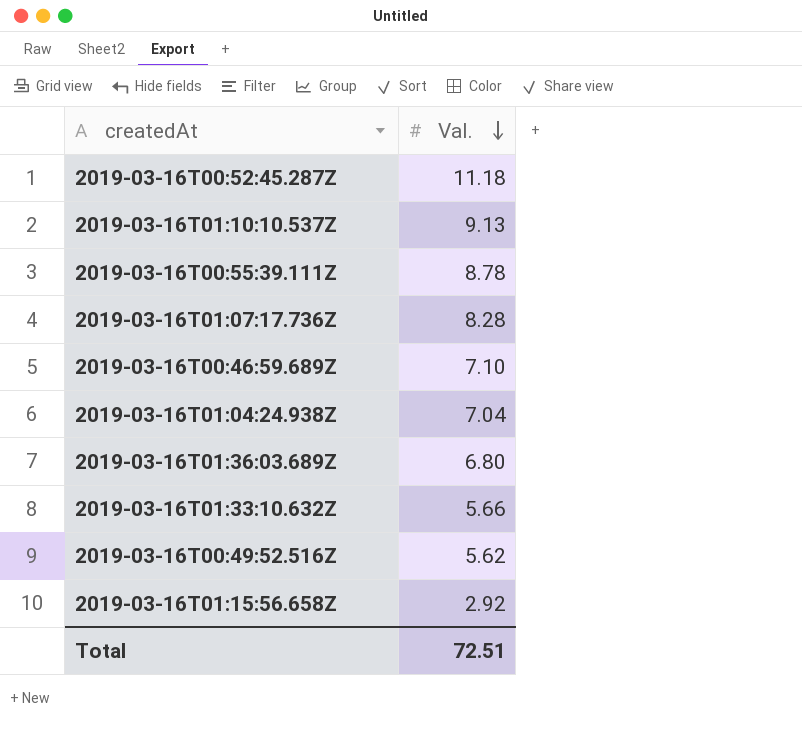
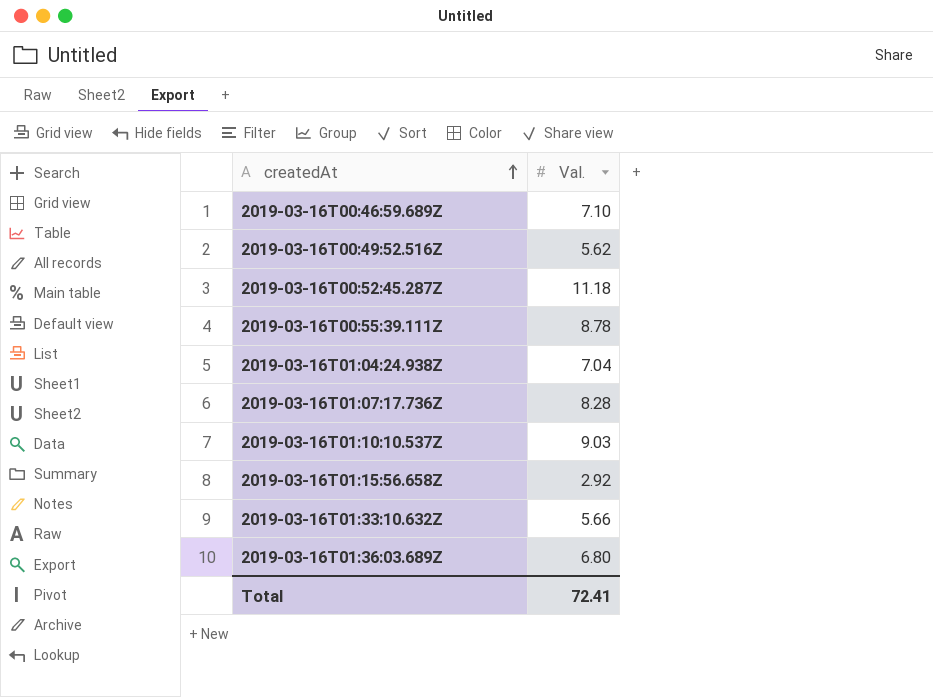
row order: Val. descending -> createdAt ascending
2019-03-16T01:10:10.537Z | Val.: 9.13 -> 9.03
Total | Val.: 72.51 -> 72.41

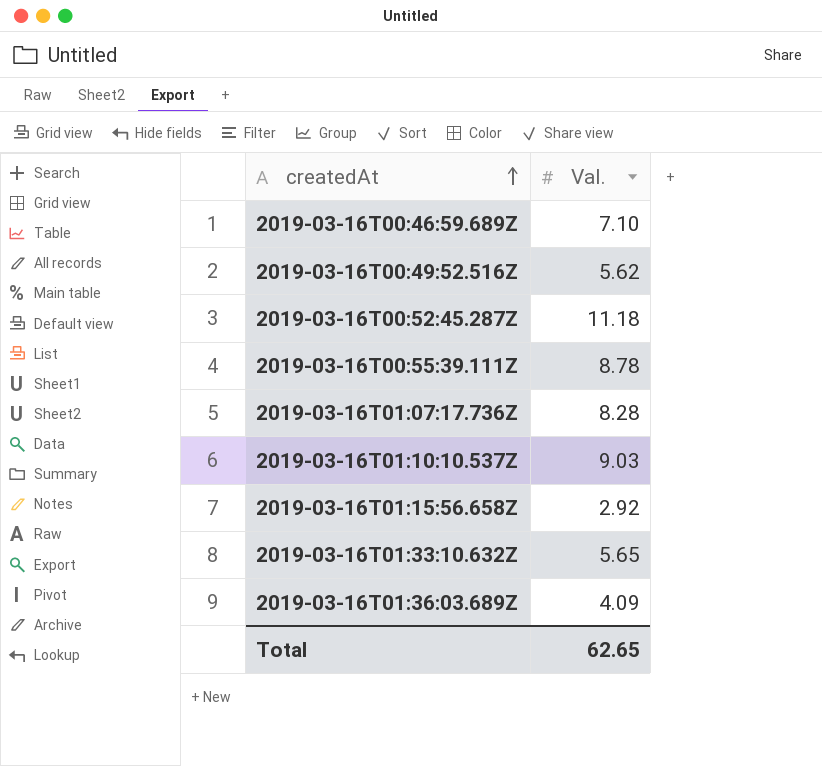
row 2019-03-16T01:04:24.938Z: 7.04 -> none
2019-03-16T01:33:10.632Z | Val.: 5.66 -> 5.65
2019-03-16T01:36:03.689Z | Val.: 6.80 -> 4.09
Total | Val.: 72.41 -> 62.65

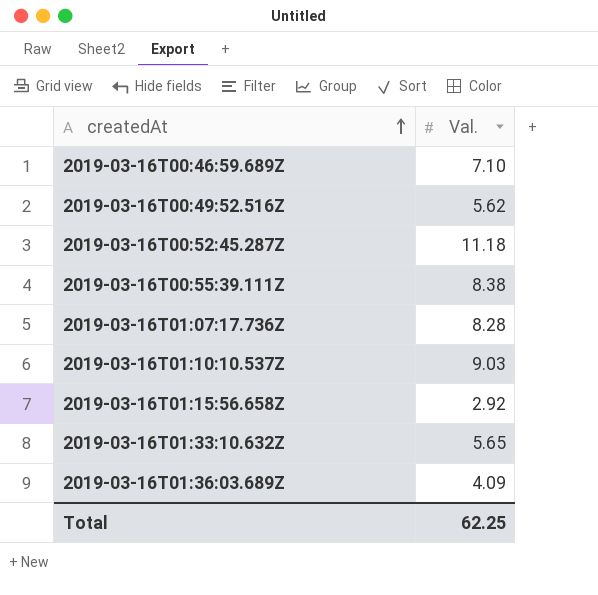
2019-03-16T00:55:39.111Z | Val.: 8.78 -> 8.38
Total | Val.: 62.65 -> 62.25

